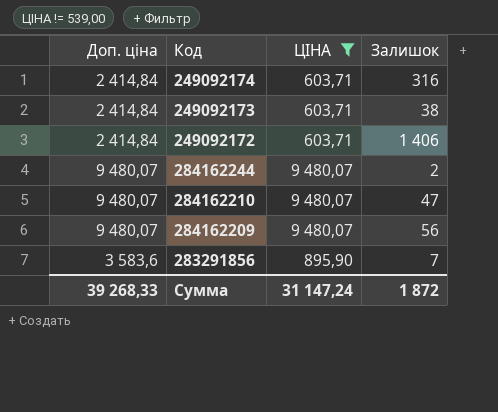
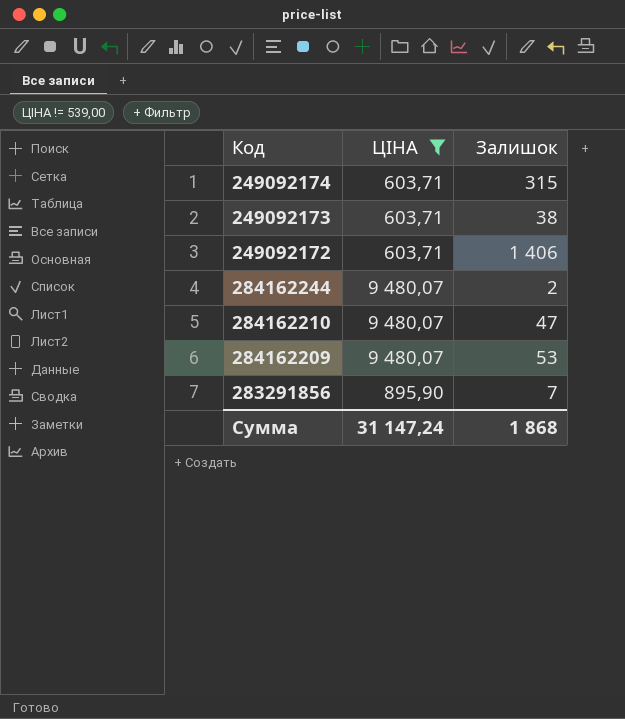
column Доп. ціна | position: 1 -> none
249092174 | Залишок: 316 -> 315
284162209 | Залишок: 56 -> 53
Сумма | Залишок: 1 872 -> 1 868

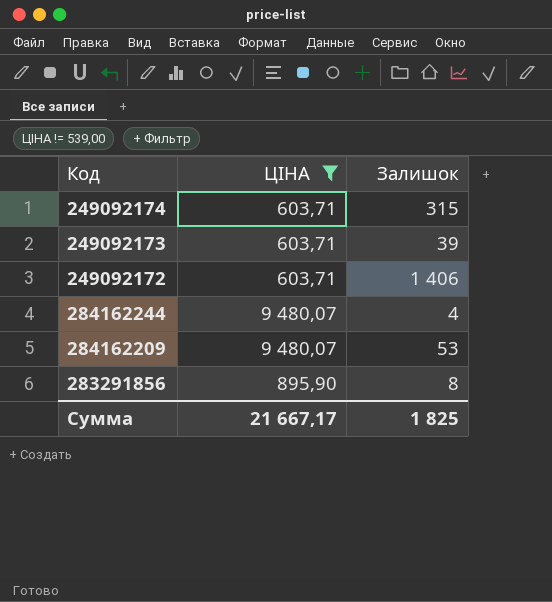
row 284162210: 9 480,07 | 47 -> none
249092173 | Залишок: 38 -> 39
284162244 | Залишок: 2 -> 4
283291856 | Залишок: 7 -> 8
Сумма | ЦІНА: 31 147,24 -> 21 667,17
Сумма | Залишок: 1 868 -> 1 825

